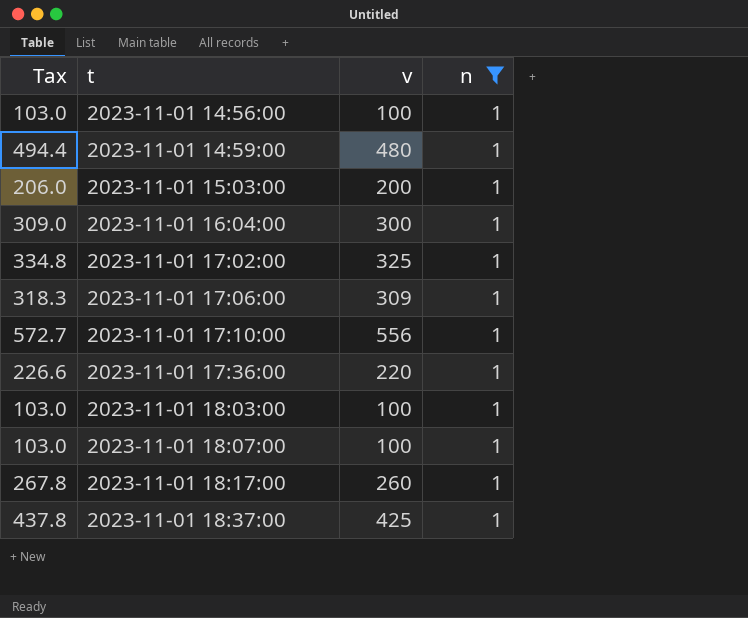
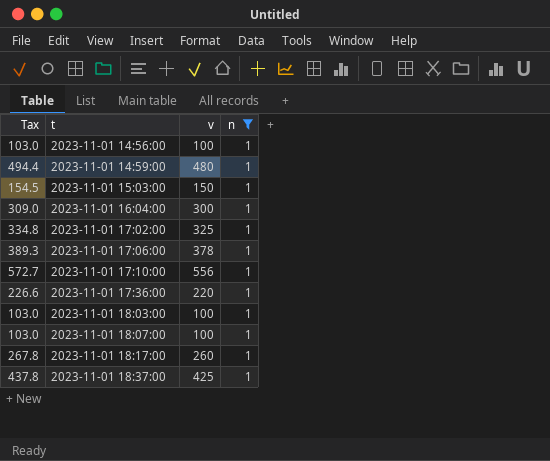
2023-11-01 15:03:00 | Tax: 206.0 -> 154.5
2023-11-01 15:03:00 | v: 200 -> 150
2023-11-01 17:06:00 | Tax: 318.3 -> 389.3
2023-11-01 17:06:00 | v: 309 -> 378

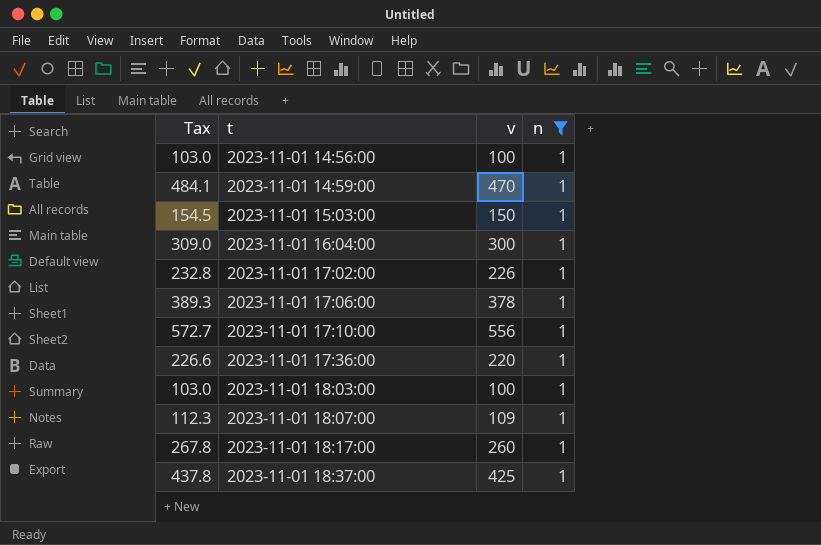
2023-11-01 14:59:00 | Tax: 494.4 -> 484.1
2023-11-01 14:59:00 | v: 480 -> 470
2023-11-01 17:02:00 | Tax: 334.8 -> 232.8
2023-11-01 17:02:00 | v: 325 -> 226
2023-11-01 18:07:00 | Tax: 103.0 -> 112.3
2023-11-01 18:07:00 | v: 100 -> 109

